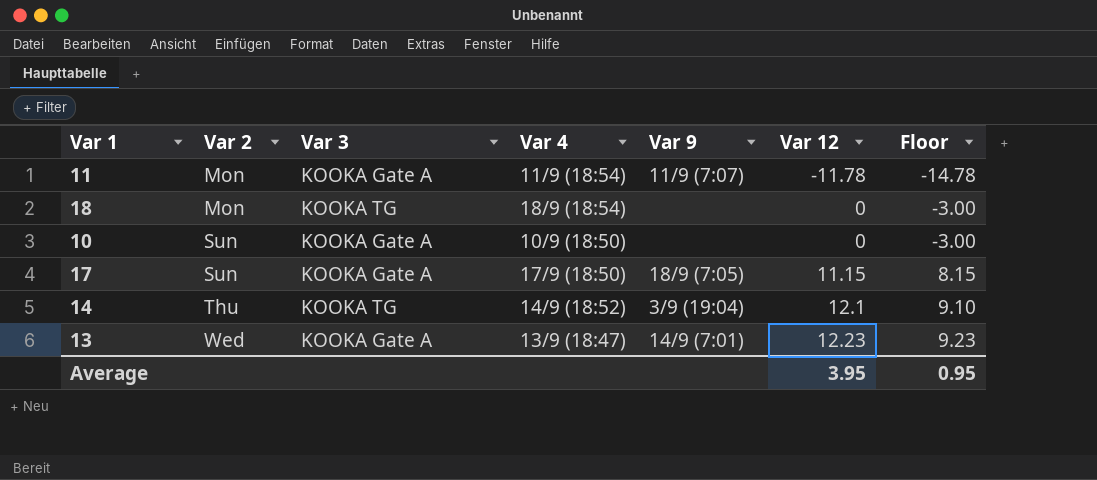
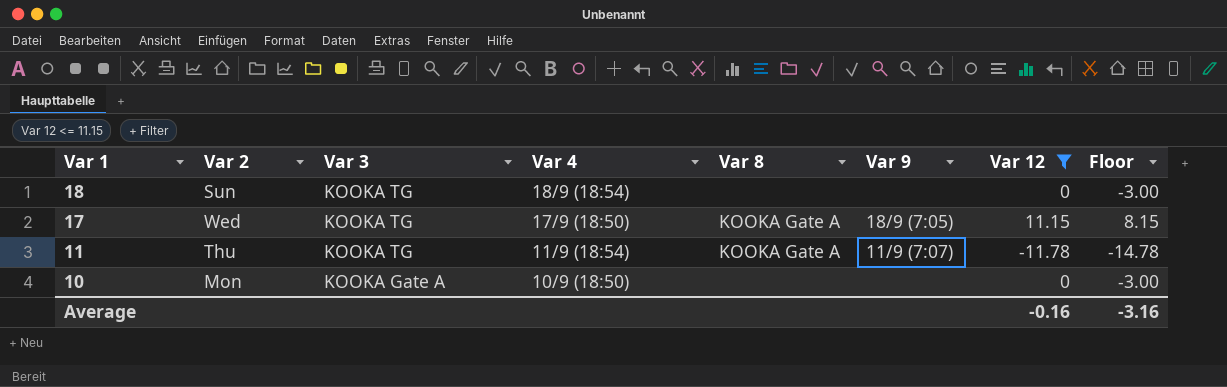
filter: none -> Var 12 <= 11.15
row order: Var 2 ascending -> Var 1 descending
column Var 8 | position: none -> 5
18 | Var 2: Mon -> Sun
17 | Var 2: Sun -> Wed
17 | Var 3: KOOKA Gate A -> KOOKA TG
11 | Var 2: Mon -> Thu
11 | Var 3: KOOKA Gate A -> KOOKA TG
10 | Var 2: Sun -> Mon
Average | Var 12: 3.95 -> -0.16
Average | Floor: 0.95 -> -3.16

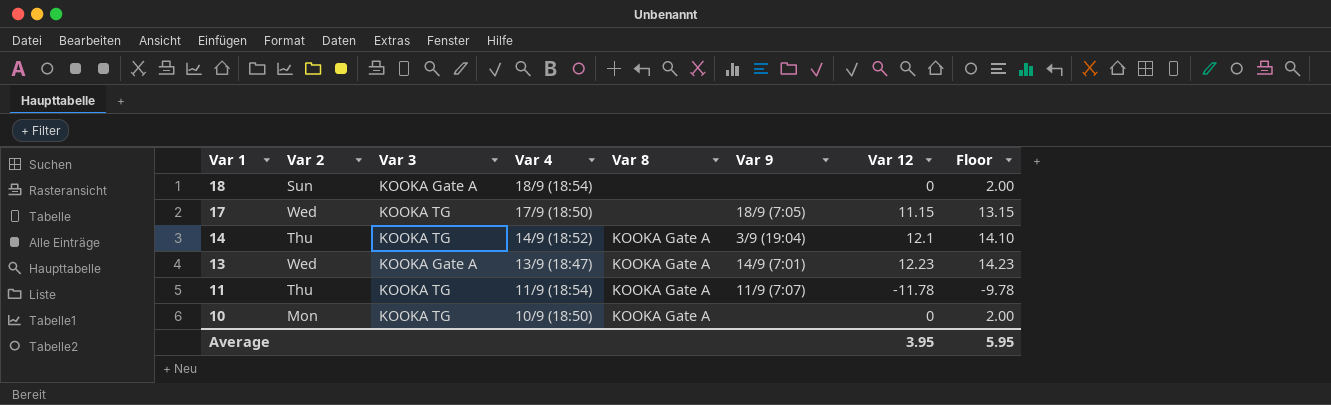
filter: Var 12 <= 11.15 -> none
column Floor | formula: [Var 12] - 3 -> [Var 12] + 2
18 | Var 3: KOOKA TG -> KOOKA Gate A
17 | Var 8: KOOKA Gate A -> none
10 | Var 3: KOOKA Gate A -> KOOKA TG
10 | Var 8: none -> KOOKA Gate A
Average | Var 12: -0.16 -> 3.95
Average | Floor: -3.16 -> 5.95

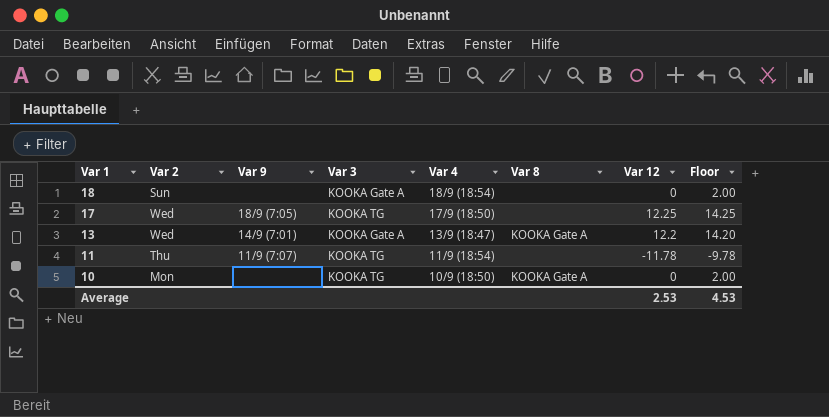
column Var 9 | position: 6 -> 3
row 14: Thu | KOOKA TG | 14/9 (18:52) | KOOKA Gate A | 3/9 (19:04) | 12.1 | 14.10 -> none
17 | Var 12: 11.15 -> 12.25
17 | Floor: 13.15 -> 14.25
13 | Var 12: 12.23 -> 12.2
13 | Floor: 14.23 -> 14.20
11 | Var 8: KOOKA Gate A -> none
Average | Var 12: 3.95 -> 2.53
Average | Floor: 5.95 -> 4.53

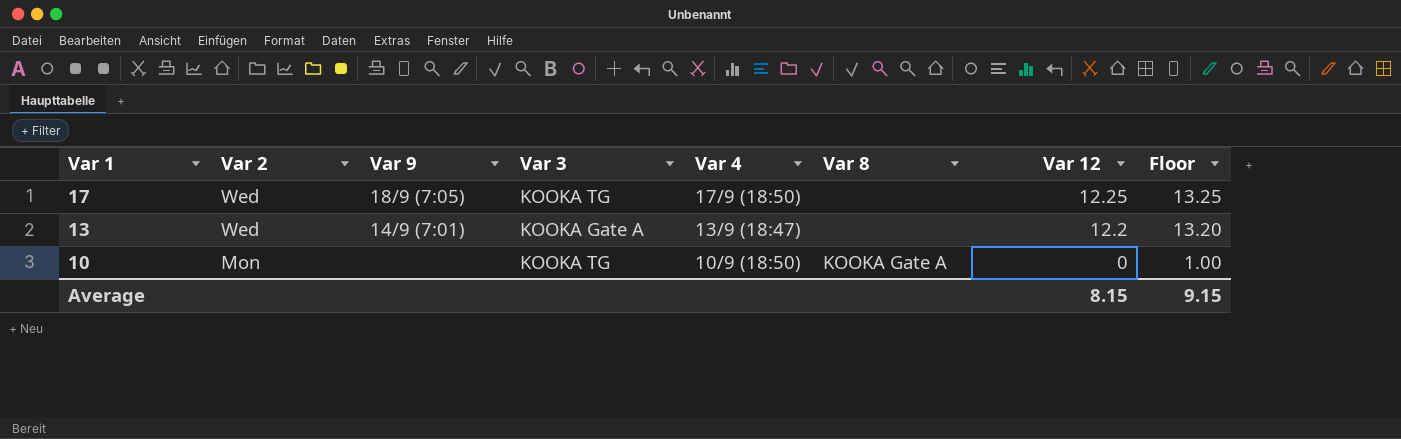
column Floor | formula: [Var 12] + 2 -> [Var 12] + 1
row 18: Sun | none | KOOKA Gate A | 18/9 (18:54) | none | 0 | 2.00 -> none
row 11: Thu | 11/9 (7:07) | KOOKA TG | 11/9 (18:54) | none | -11.78 | -9.78 -> none
13 | Var 8: KOOKA Gate A -> none
Average | Var 12: 2.53 -> 8.15
Average | Floor: 4.53 -> 9.15

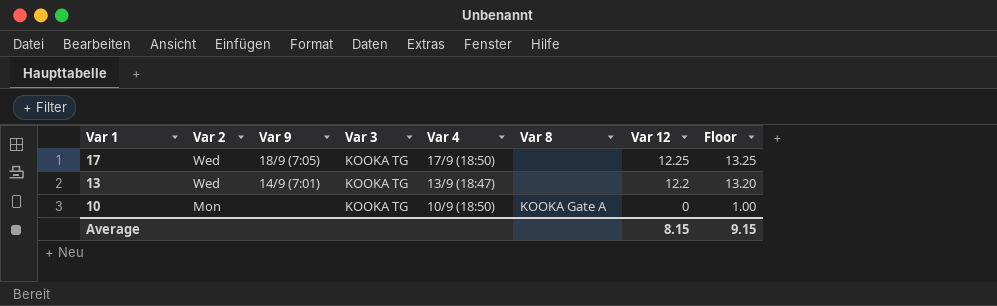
13 | Var 3: KOOKA Gate A -> KOOKA TG

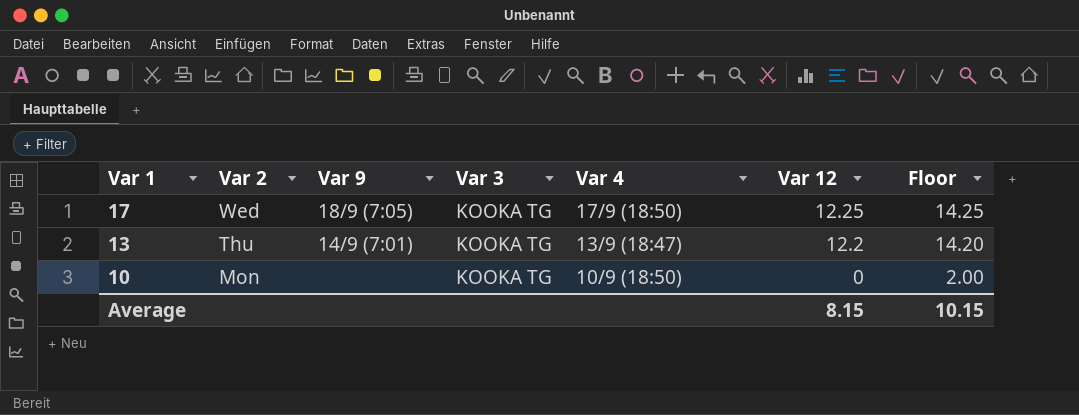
column Var 8 | position: 6 -> none
column Floor | formula: [Var 12] + 1 -> [Var 12] + 2
13 | Var 2: Wed -> Thu
Average | Floor: 9.15 -> 10.15

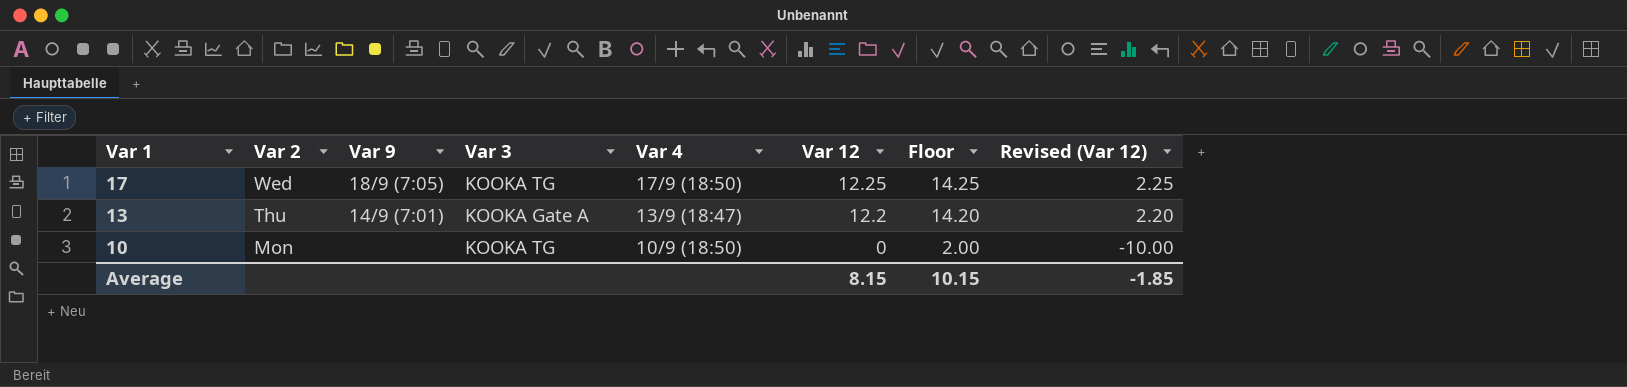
column Revised (Var 12) | formula: none -> [Var 12] - 10
13 | Var 3: KOOKA TG -> KOOKA Gate A

